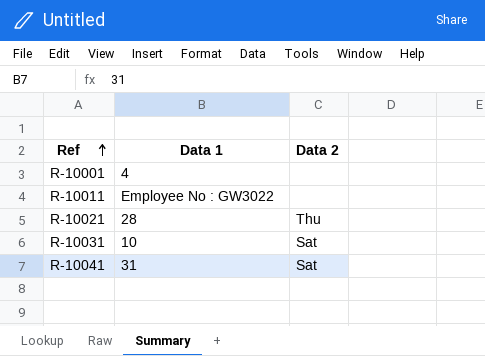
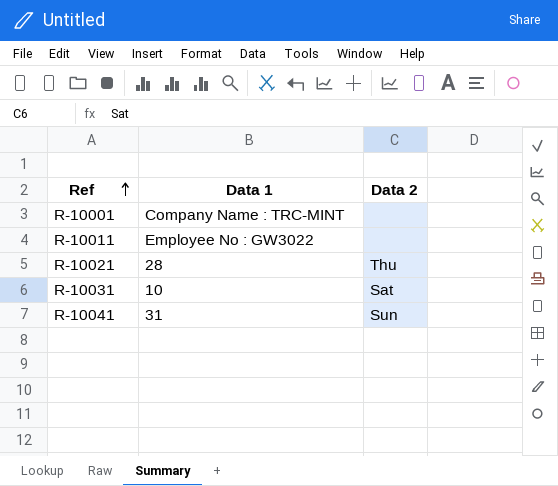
R-10001 | Data 1: 4 -> Company Name : TRC-MINT
R-10041 | Data 2: Sat -> Sun

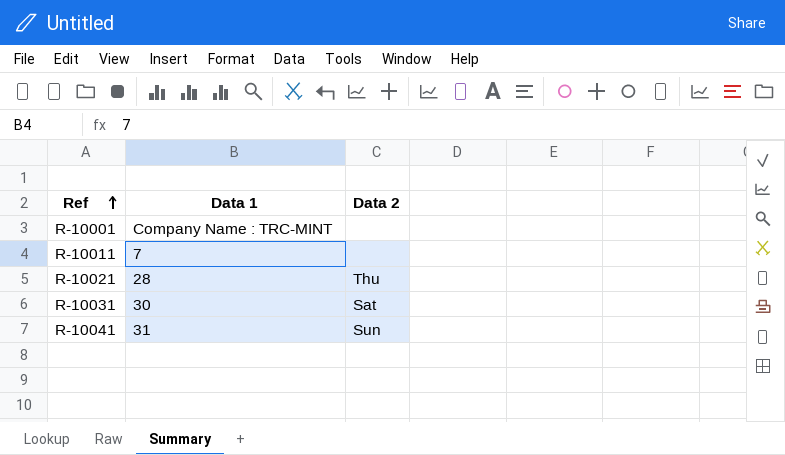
R-10011 | Data 1: Employee No : GW3022 -> 7
R-10031 | Data 1: 10 -> 30

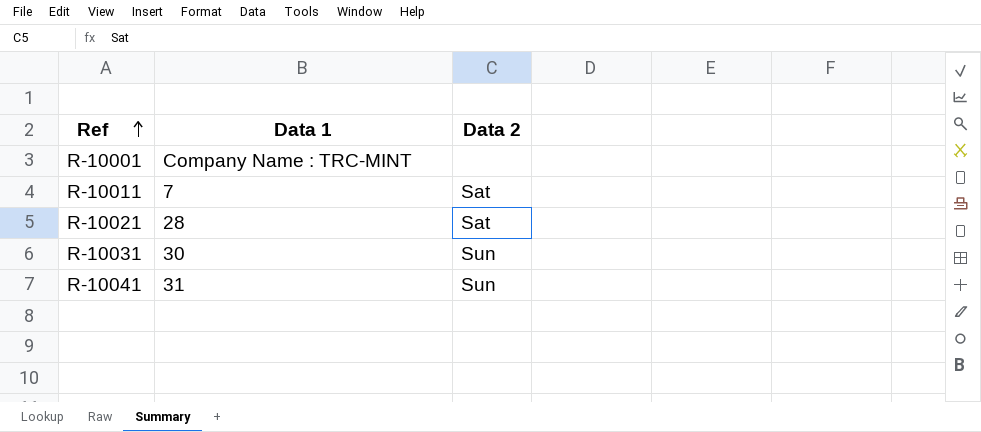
R-10011 | Data 2: none -> Sat
R-10021 | Data 2: Thu -> Sat
R-10031 | Data 2: Sat -> Sun

